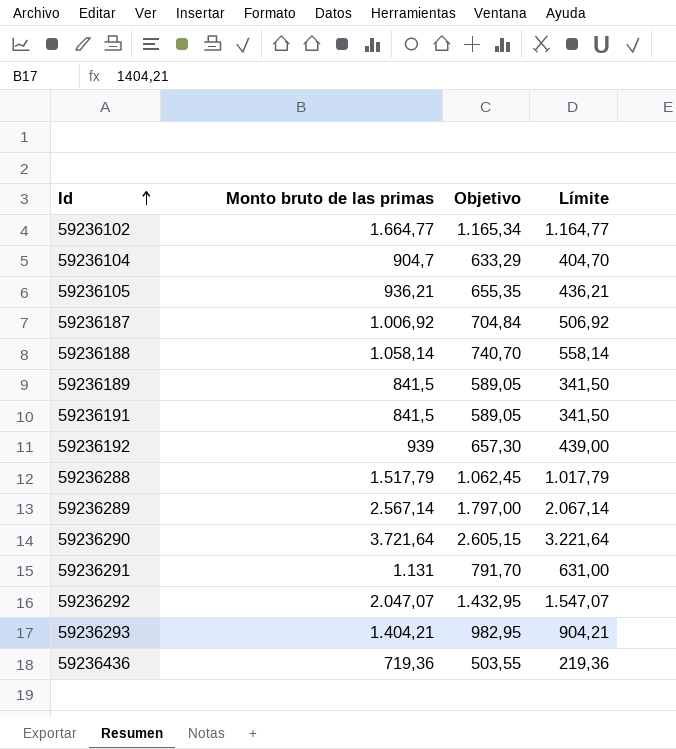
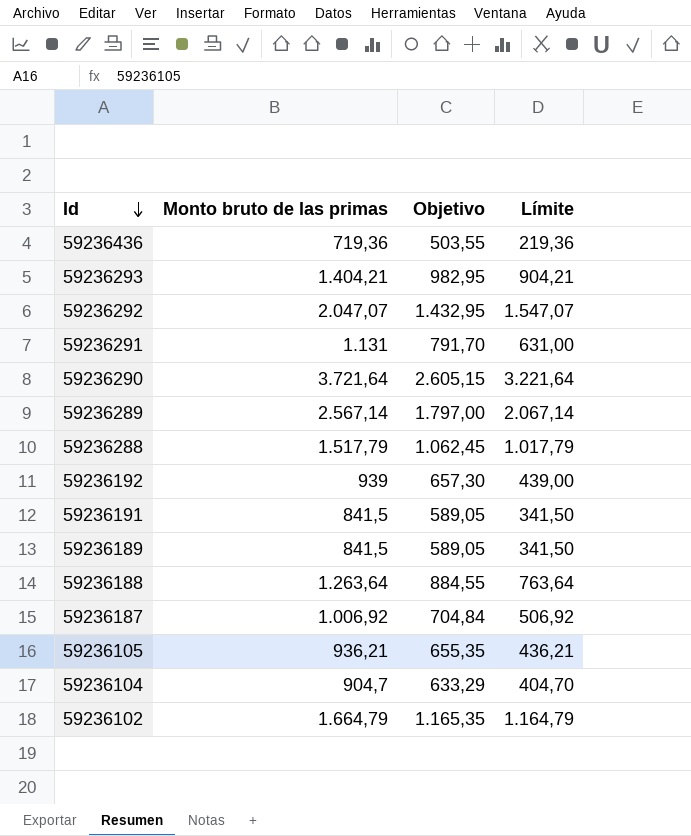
row order: Id ascending -> Id descending
59236188 | Monto bruto de las primas: 1.058,14 -> 1.263,64
59236188 | Objetivo: 740,70 -> 884,55
59236188 | Límite: 558,14 -> 763,64
59236102 | Monto bruto de las primas: 1.664,77 -> 1.664,79
59236102 | Objetivo: 1.165,34 -> 1.165,35
59236102 | Límite: 1.164,77 -> 1.164,79

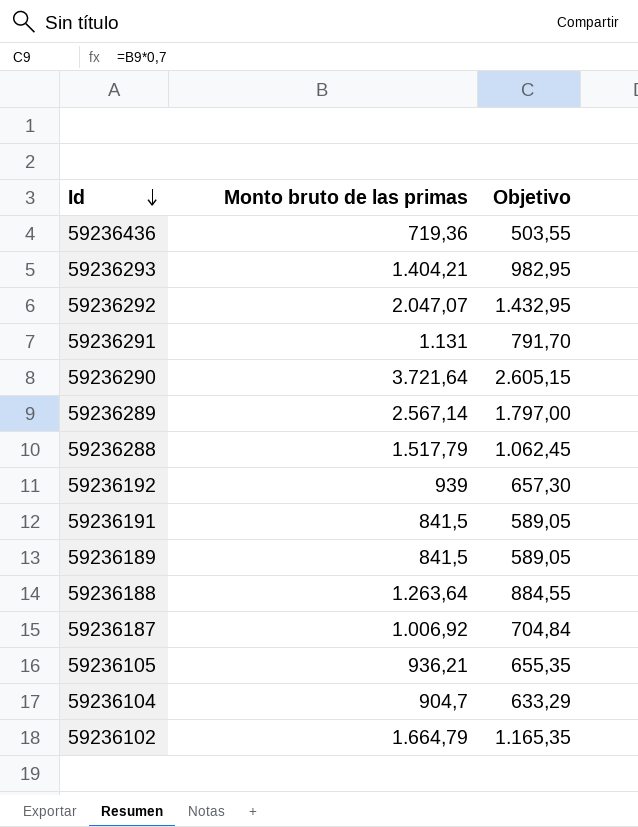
column Límite | formula: [Monto bruto de las primas] - 500 -> none

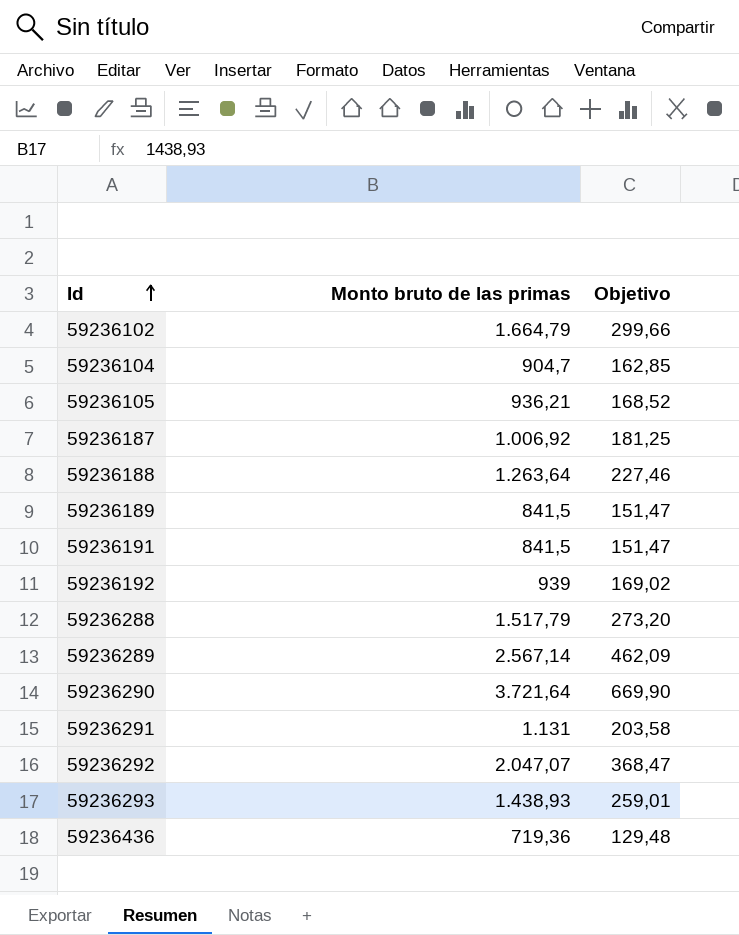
row order: Id descending -> Id ascending
column Objetivo | formula: [Monto bruto de las primas] * 0,7 -> [Monto bruto de las primas] * 0,18
59236293 | Monto bruto de las primas: 1.404,21 -> 1.438,93

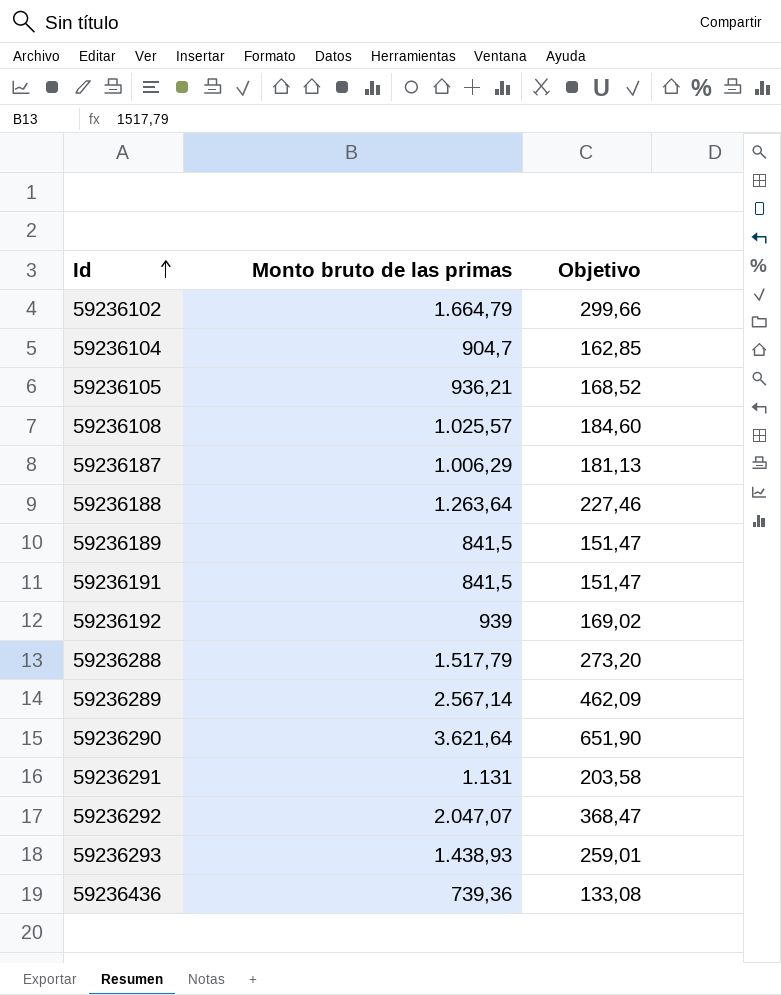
row 59236108: none -> 1.025,57 | 184,60
59236187 | Monto bruto de las primas: 1.006,92 -> 1.006,29
59236187 | Objetivo: 181,25 -> 181,13
59236290 | Monto bruto de las primas: 3.721,64 -> 3.621,64
59236290 | Objetivo: 669,90 -> 651,90
59236436 | Monto bruto de las primas: 719,36 -> 739,36
59236436 | Objetivo: 129,48 -> 133,08

